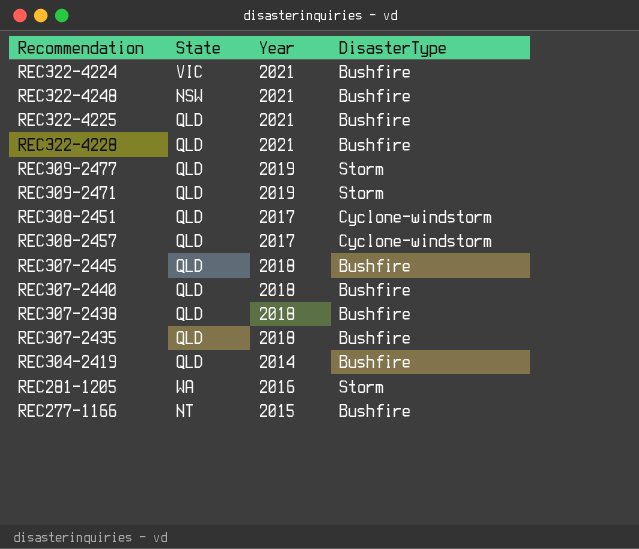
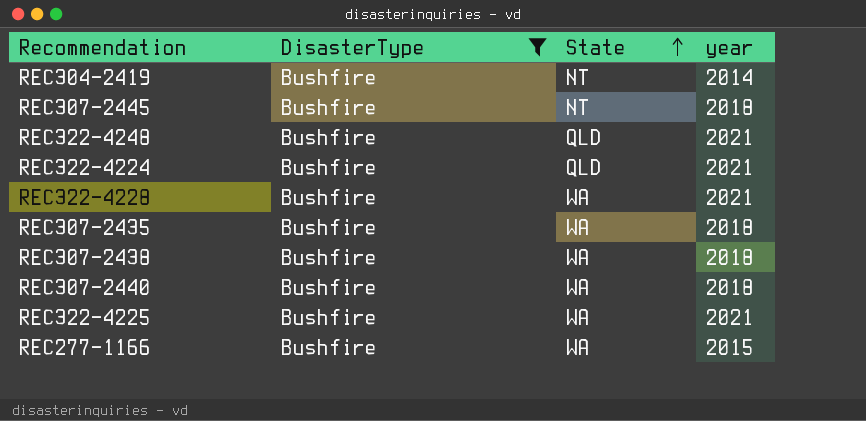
filter: none -> DisasterType = Bushfire
row order: none -> State ascending
column DisasterType | position: 4 -> 2
column name: Year -> year
REC304-2419 | State: QLD -> NT
REC307-2445 | State: QLD -> NT
REC322-4248 | State: NSW -> QLD
REC322-4224 | State: VIC -> QLD
REC322-4228 | State: QLD -> WA
REC307-2435 | State: QLD -> WA
REC307-2438 | State: QLD -> WA
REC307-2440 | State: QLD -> WA
REC322-4225 | State: QLD -> WA
REC277-1166 | State: NT -> WA

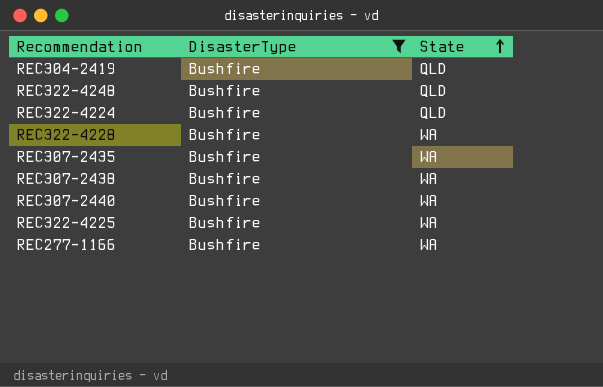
column year | position: 4 -> none
row REC307-2445: Bushfire | NT | 2018 -> none
REC304-2419 | State: NT -> QLD

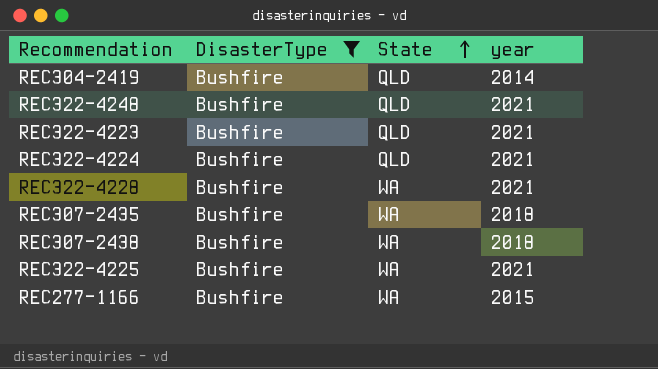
column year | position: none -> 4
row REC307-2440: Bushfire | WA -> none
row REC322-4223: none -> Bushfire | QLD | 2021

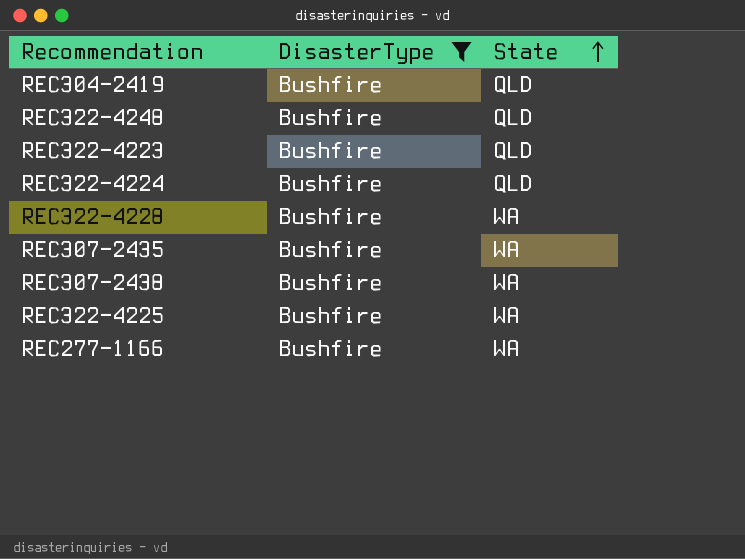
column year | position: 4 -> none

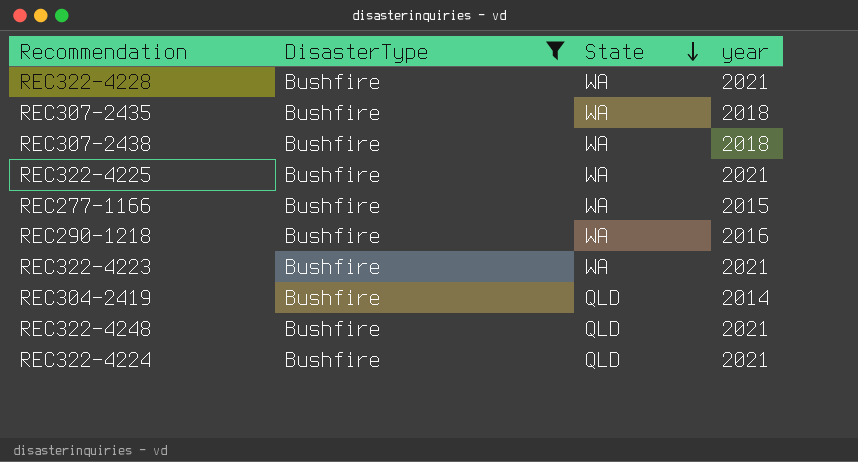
row order: State ascending -> State descending
column year | position: none -> 4
row REC290-1218: none -> Bushfire | WA | 2016
REC322-4223 | State: QLD -> WA

